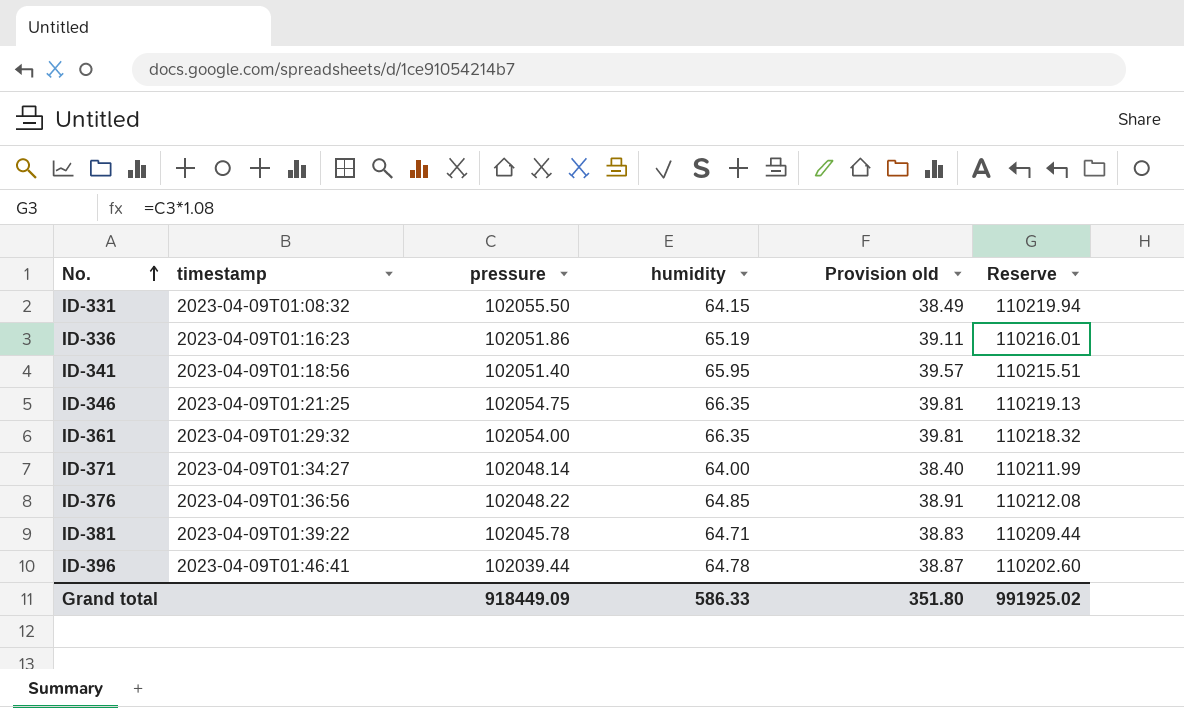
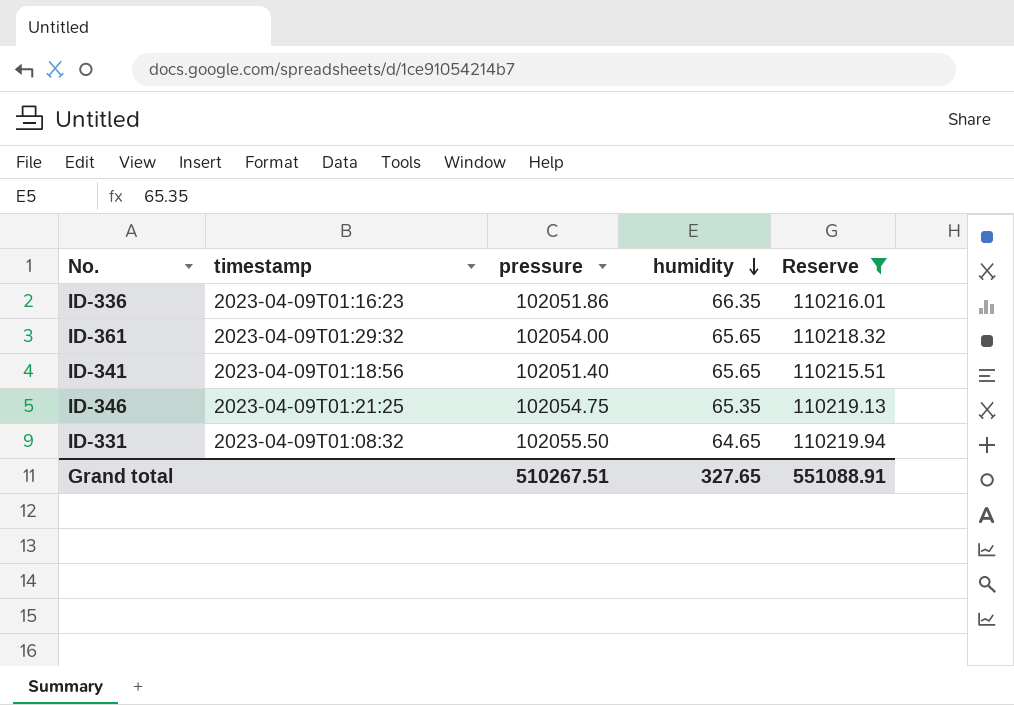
filter: none -> Reserve >= 110215.51
row order: No. ascending -> humidity descending
column Provision old | formula: [humidity] * 0.6 -> none
ID-336 | humidity: 65.19 -> 66.35
ID-361 | humidity: 66.35 -> 65.65
ID-341 | humidity: 65.95 -> 65.65
ID-346 | humidity: 66.35 -> 65.35
ID-331 | humidity: 64.15 -> 64.65
Grand total | pressure: 918449.09 -> 510267.51
Grand total | humidity: 586.33 -> 327.65
Grand total | Reserve: 991925.02 -> 551088.91

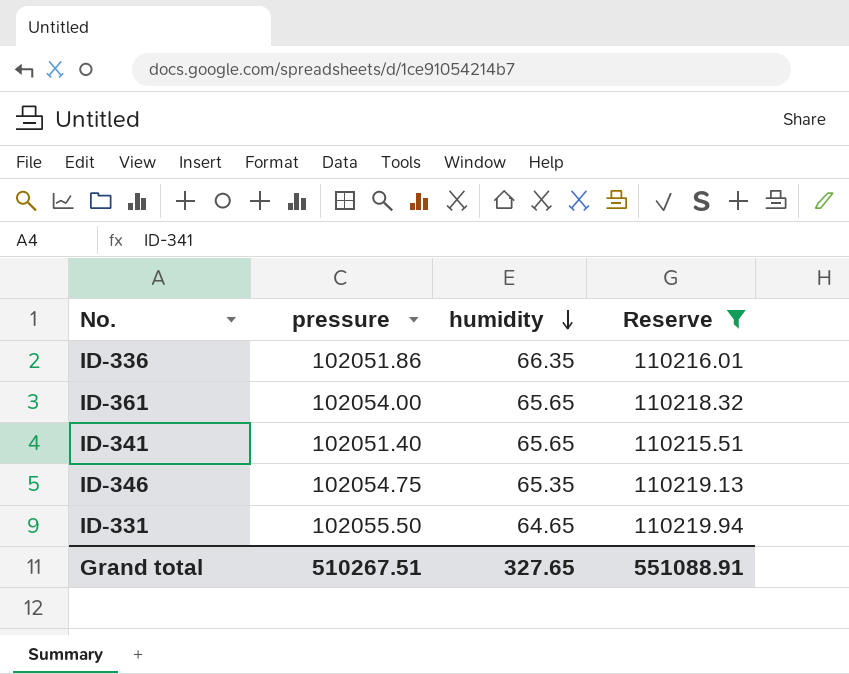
column timestamp | position: 2 -> none

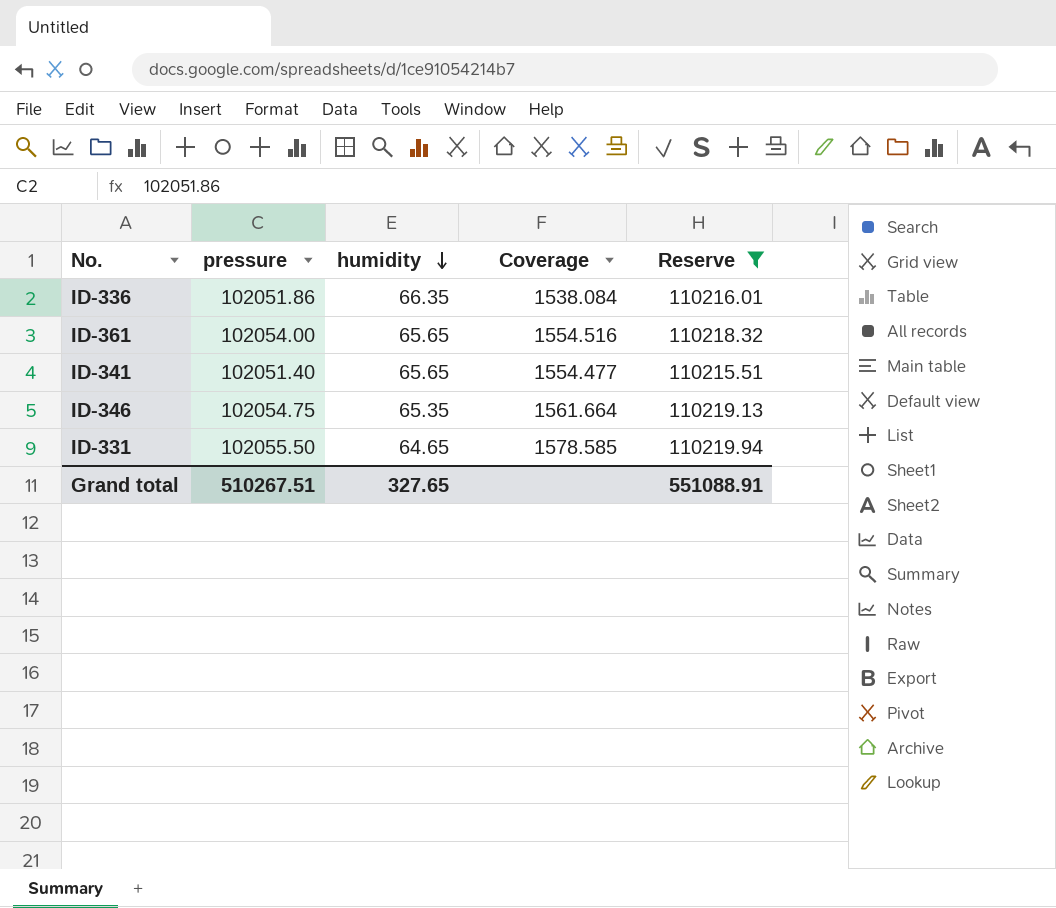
column Coverage | formula: none -> [pressure] / [humidity]

